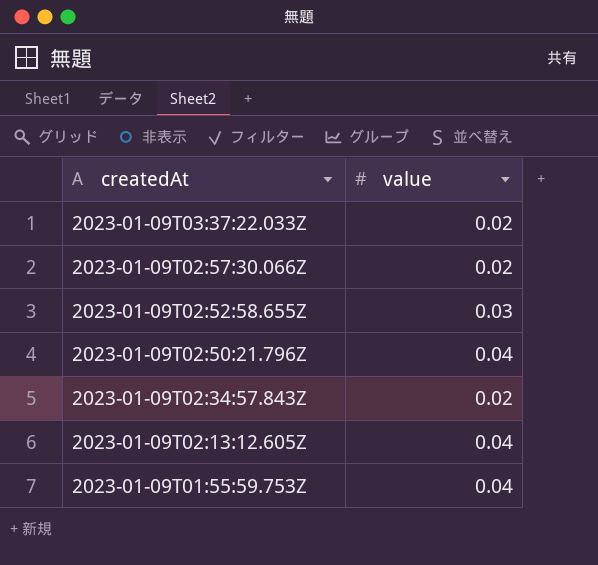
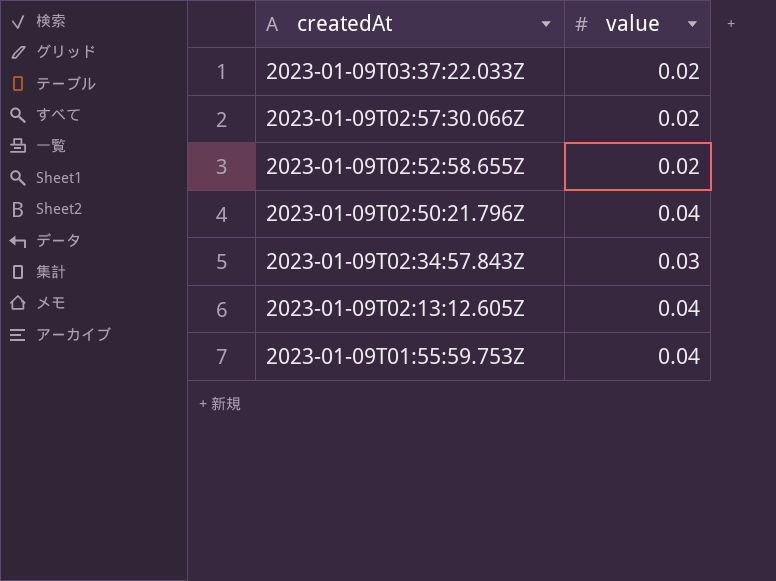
2023-01-09T02:52:58.655Z | value: 0.03 -> 0.02
2023-01-09T02:34:57.843Z | value: 0.02 -> 0.03

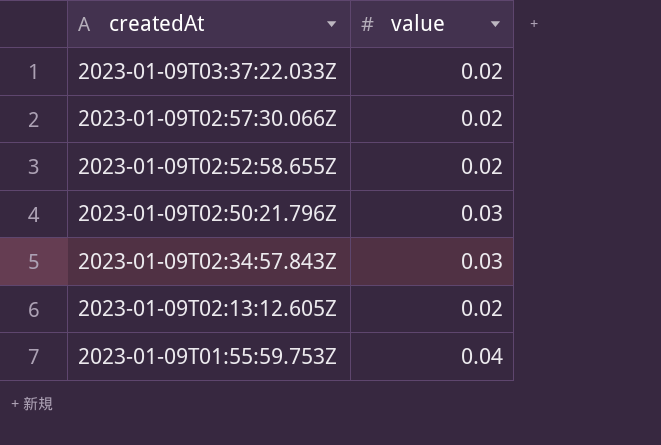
2023-01-09T02:50:21.796Z | value: 0.04 -> 0.03
2023-01-09T02:13:12.605Z | value: 0.04 -> 0.02

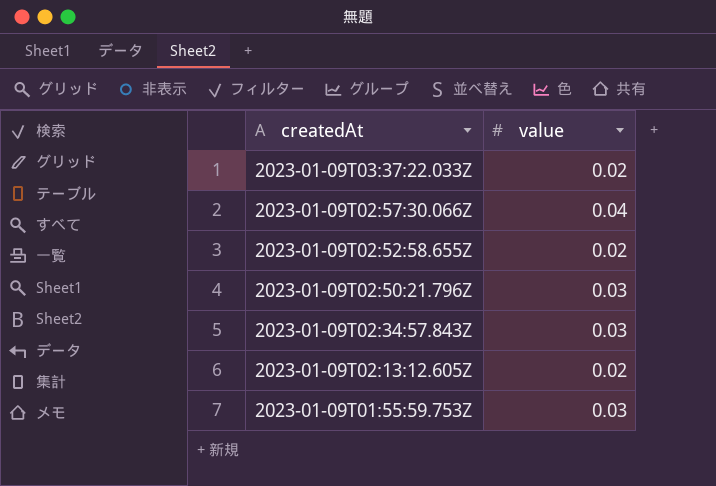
2023-01-09T02:57:30.066Z | value: 0.02 -> 0.04
2023-01-09T01:55:59.753Z | value: 0.04 -> 0.03

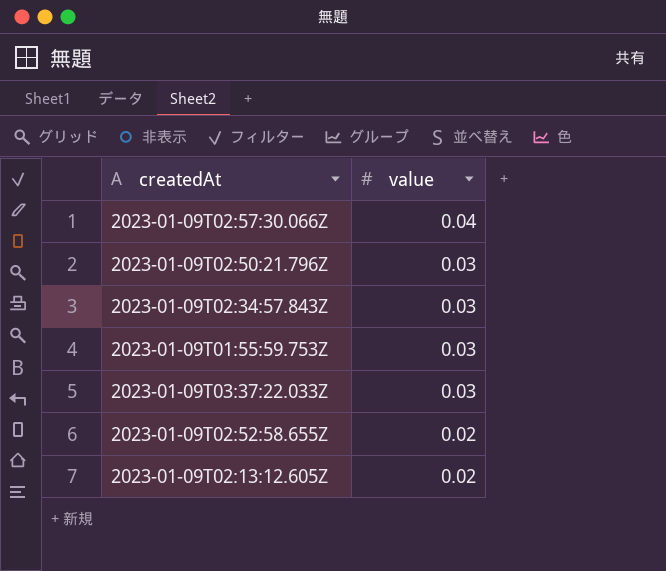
row order: createdAt descending -> value descending
2023-01-09T03:37:22.033Z | value: 0.02 -> 0.03

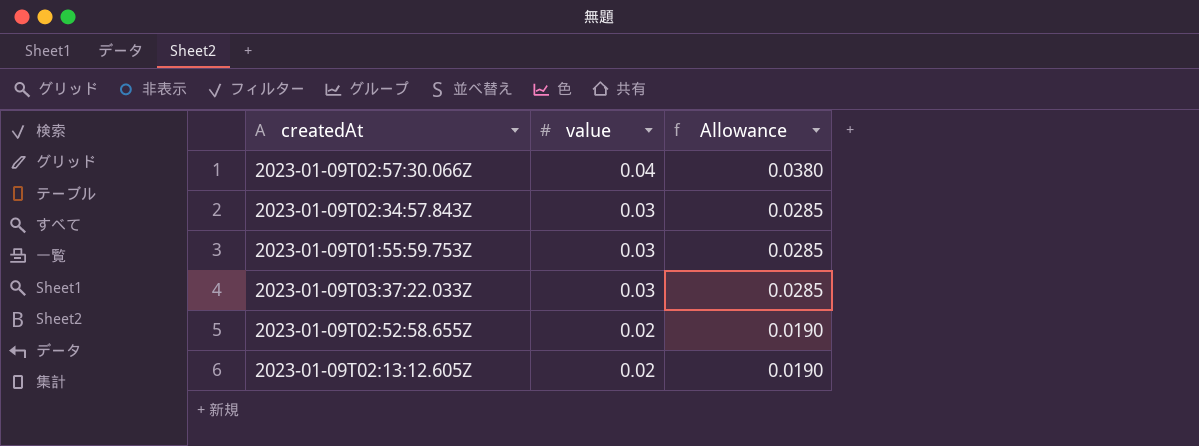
column Allowance | formula: none -> [value] * 0.95
row 2023-01-09T02:50:21.796Z: 0.03 -> none

